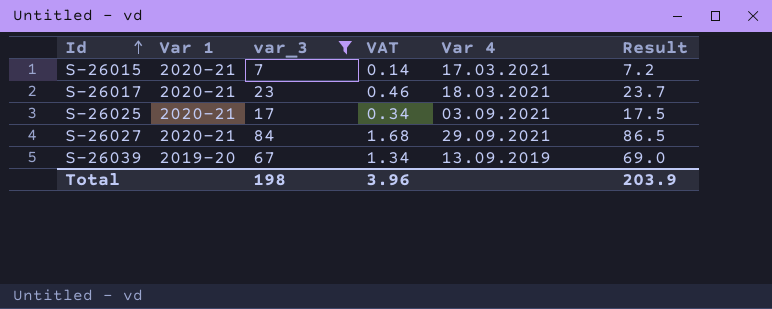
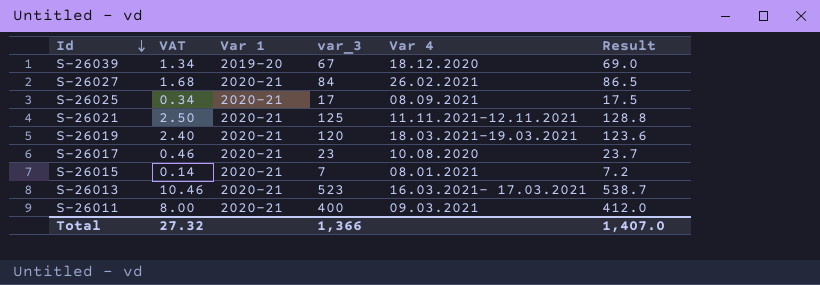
filter: var_3 <= 84 -> none
row order: Id ascending -> Id descending
column VAT | position: 4 -> 2
S-26039 | Var 4: 13.09.2019 -> 18.12.2020
S-26027 | Var 4: 29.09.2021 -> 26.02.2021
S-26025 | Var 4: 03.09.2021 -> 08.09.2021
S-26017 | Var 4: 18.03.2021 -> 10.08.2020
S-26015 | Var 4: 17.03.2021 -> 08.01.2021
Total | VAT: 3.96 -> 27.32
Total | var_3: 198 -> 1,366
Total | Result: 203.9 -> 1,407.0

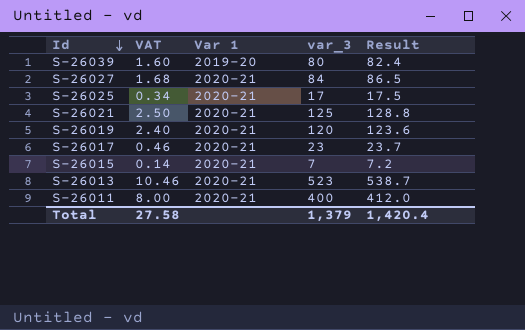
column Var 4 | position: 5 -> none
S-26039 | VAT: 1.34 -> 1.60
S-26039 | var_3: 67 -> 80
S-26039 | Result: 69.0 -> 82.4
Total | VAT: 27.32 -> 27.58
Total | var_3: 1,366 -> 1,379
Total | Result: 1,407.0 -> 1,420.4

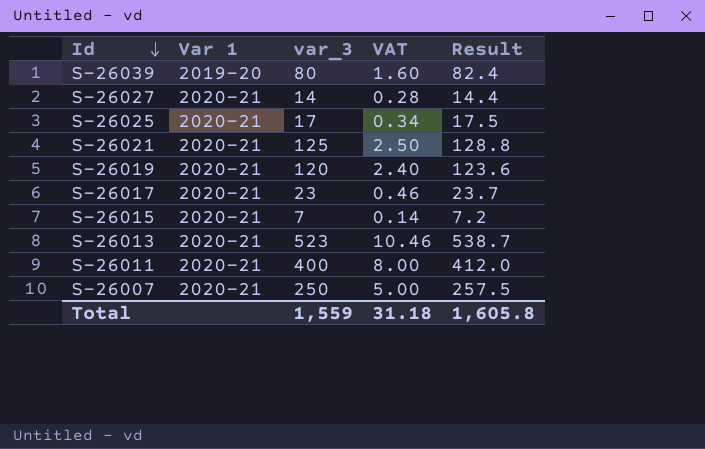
column VAT | position: 2 -> 4
S-26027 | var_3: 84 -> 14
S-26027 | VAT: 1.68 -> 0.28
S-26027 | Result: 86.5 -> 14.4
row S-26007: none -> 2020-21 | 250 | 5.00 | 257.5
Total | var_3: 1,379 -> 1,559
Total | VAT: 27.58 -> 31.18
Total | Result: 1,420.4 -> 1,605.8

